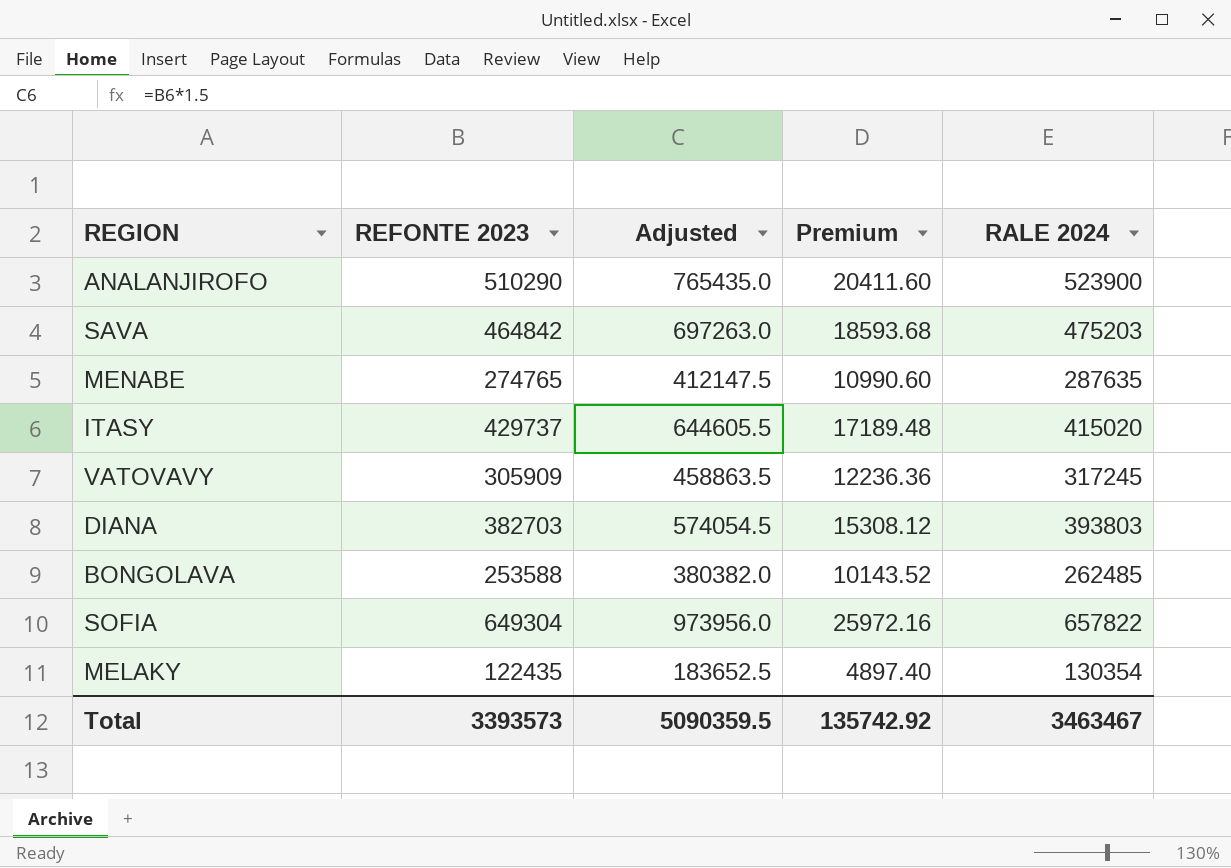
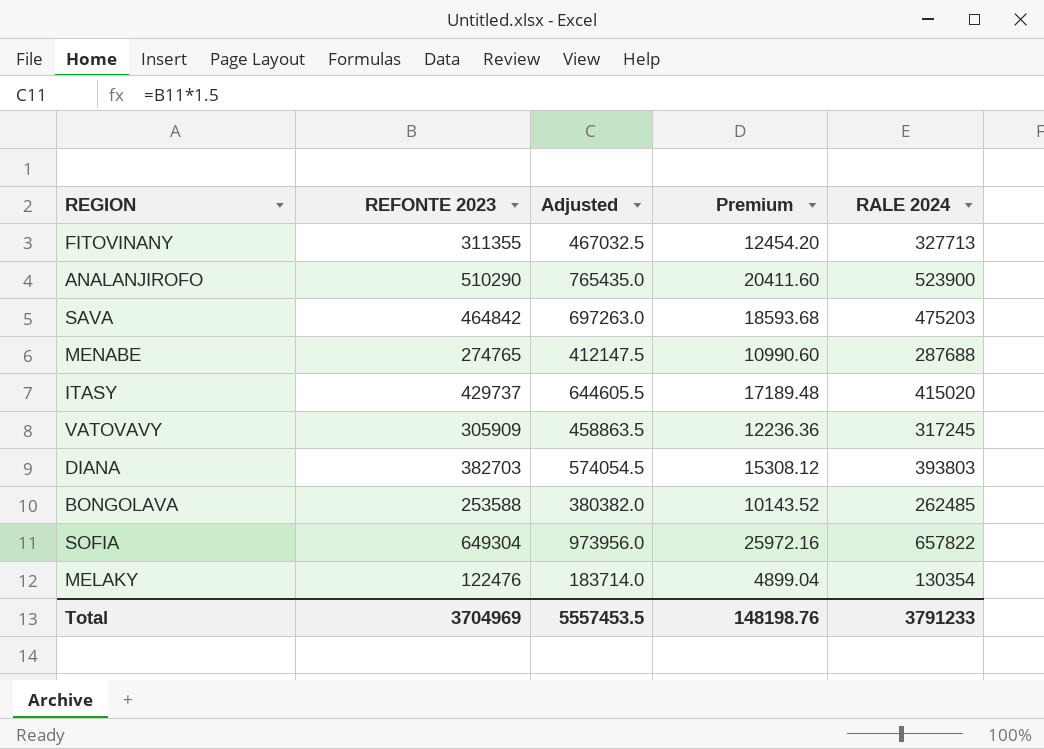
row FITOVINANY: none -> 311355 | 467032.5 | 12454.20 | 327713
MENABE | RALE 2024: 287635 -> 287688
MELAKY | REFONTE 2023: 122435 -> 122476
MELAKY | Adjusted: 183652.5 -> 183714.0
MELAKY | Premium: 4897.40 -> 4899.04
Total | REFONTE 2023: 3393573 -> 3704969
Total | Adjusted: 5090359.5 -> 5557453.5
Total | Premium: 135742.92 -> 148198.76
Total | RALE 2024: 3463467 -> 3791233

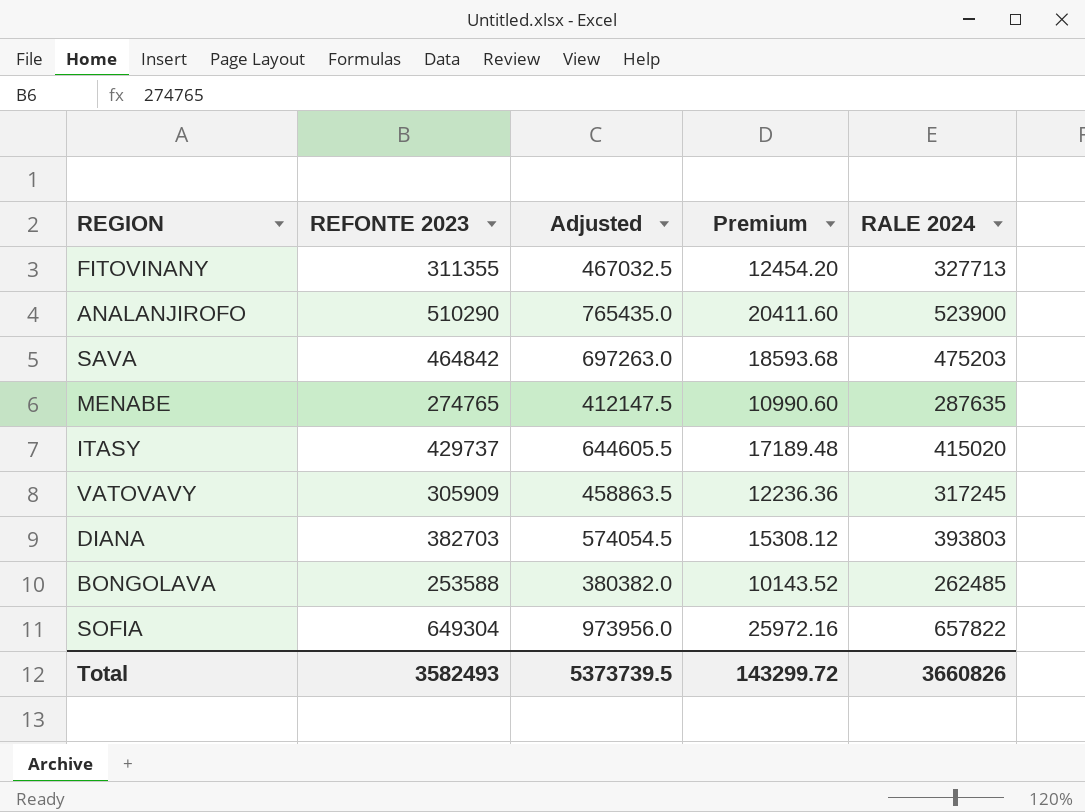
row MELAKY: 122476 | 183714.0 | 4899.04 | 130354 -> none
MENABE | RALE 2024: 287688 -> 287635
Total | REFONTE 2023: 3704969 -> 3582493
Total | Adjusted: 5557453.5 -> 5373739.5
Total | Premium: 148198.76 -> 143299.72
Total | RALE 2024: 3791233 -> 3660826

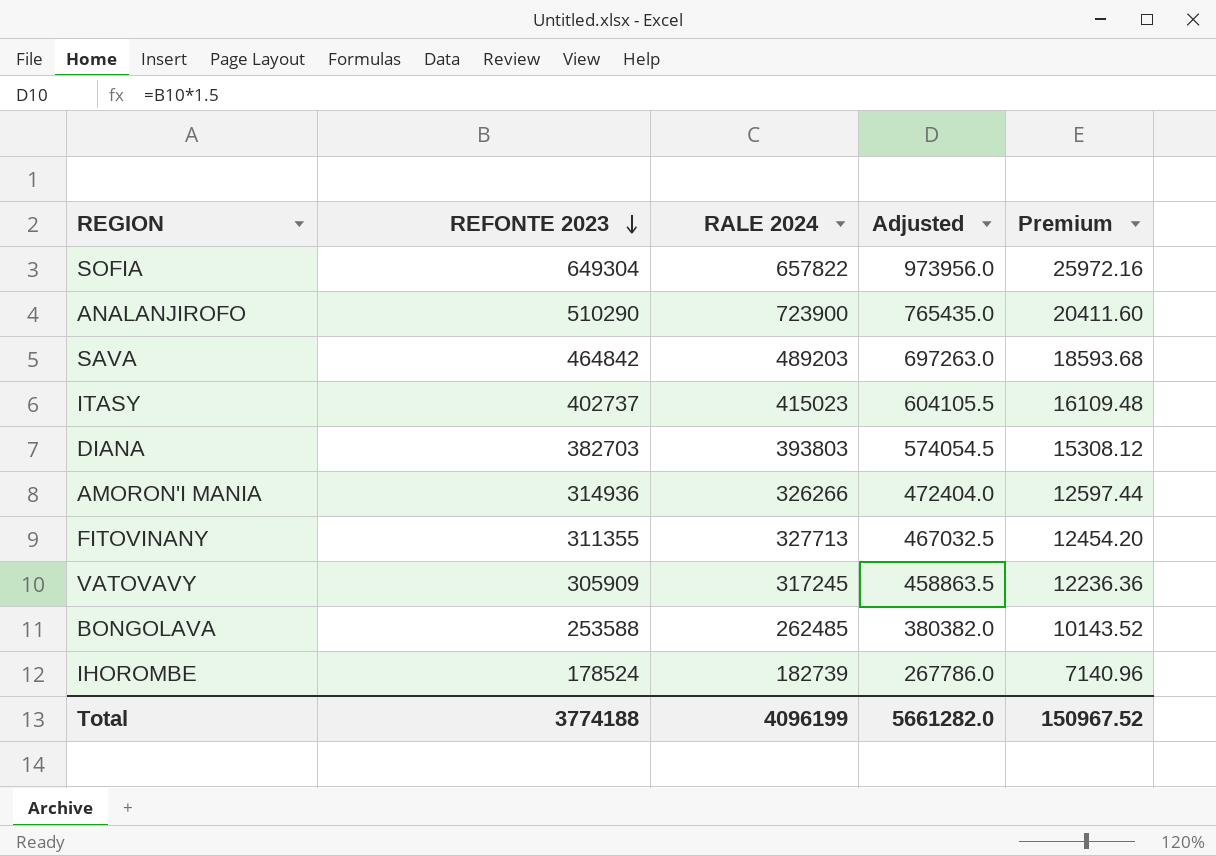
row order: none -> REFONTE 2023 descending
column RALE 2024 | position: 5 -> 3
row MENABE: 274765 | 412147.5 | 10990.60 | 287635 -> none
ANALANJIROFO | RALE 2024: 523900 -> 723900
SAVA | RALE 2024: 475203 -> 489203
ITASY | REFONTE 2023: 429737 -> 402737
ITASY | RALE 2024: 415020 -> 415023
ITASY | Adjusted: 644605.5 -> 604105.5
ITASY | Premium: 17189.48 -> 16109.48
row AMORON'I MANIA: none -> 314936 | 326266 | 472404.0 | 12597.44
row IHOROMBE: none -> 178524 | 182739 | 267786.0 | 7140.96
Total | REFONTE 2023: 3582493 -> 3774188
Total | RALE 2024: 3660826 -> 4096199
Total | Adjusted: 5373739.5 -> 5661282.0
Total | Premium: 143299.72 -> 150967.52

